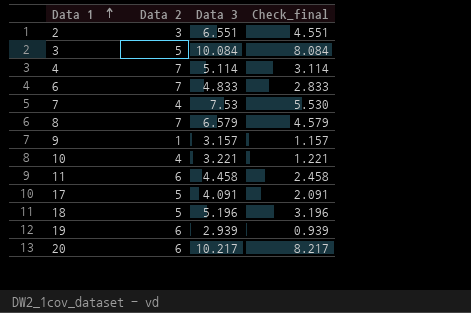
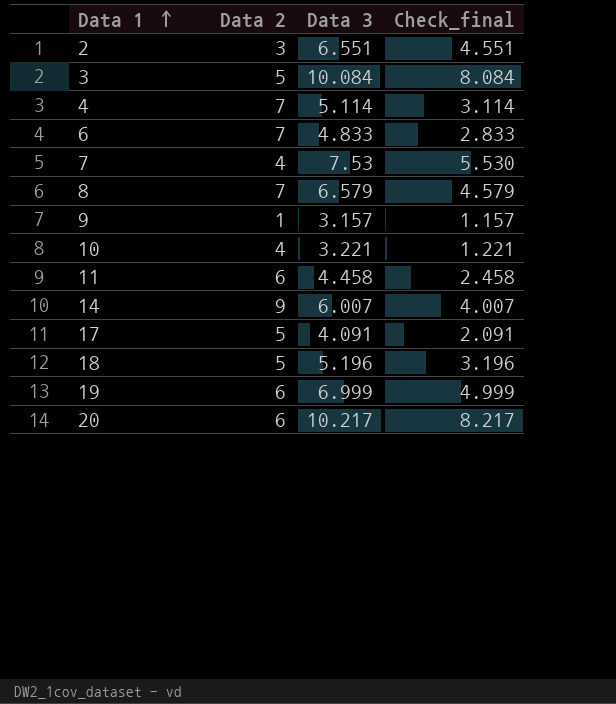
row 14: none -> 9 | 6.007 | 4.007
19 | Data 3: 2.939 -> 6.999
19 | Check_final: 0.939 -> 4.999

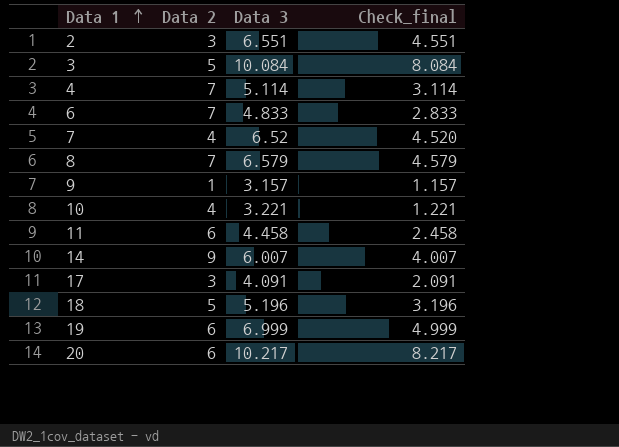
7 | Data 3: 7.53 -> 6.52
7 | Check_final: 5.530 -> 4.520
17 | Data 2: 5 -> 3

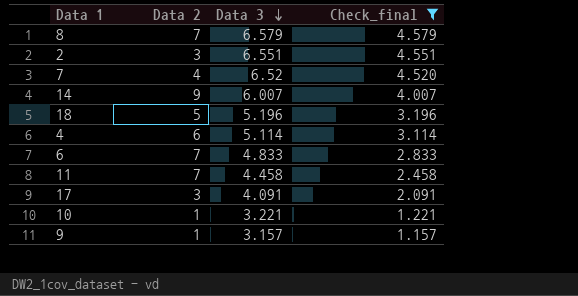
filter: none -> Check_final <= 4.579
row order: Data 1 ascending -> Data 3 descending
4 | Data 2: 7 -> 6
11 | Data 2: 6 -> 7
10 | Data 2: 4 -> 1

